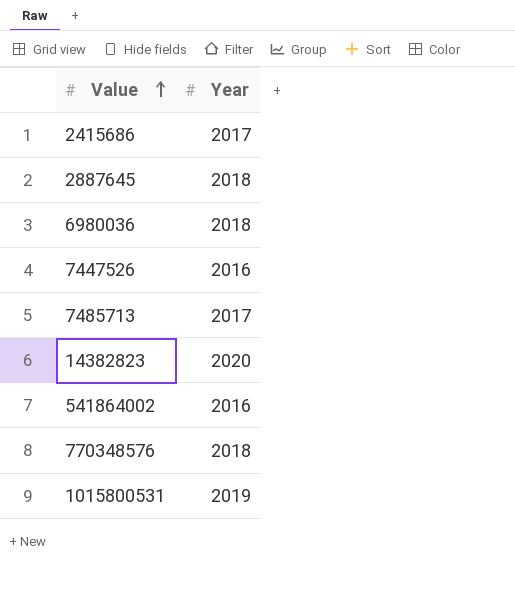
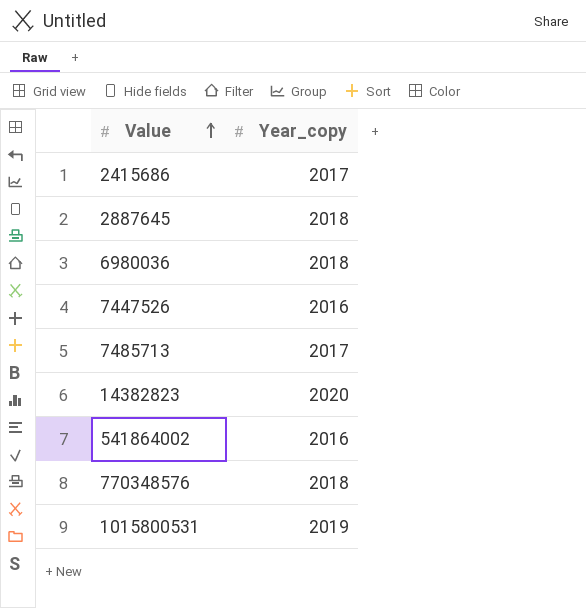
column name: Year -> Year_copy

